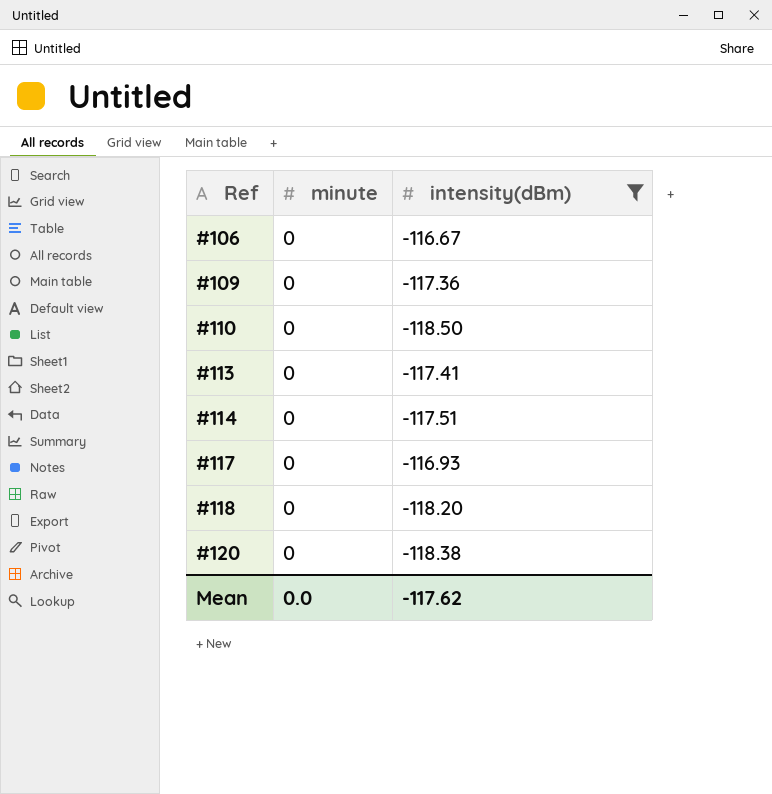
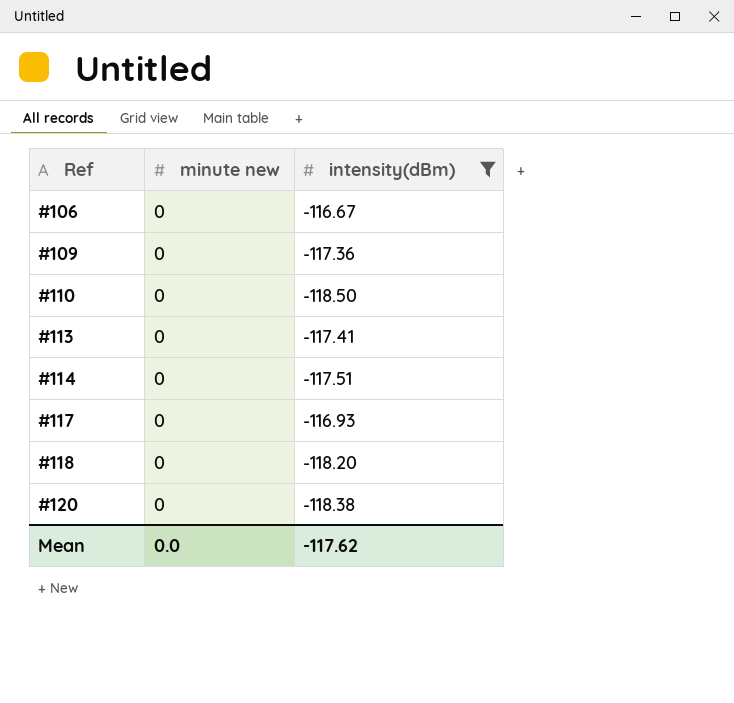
column name: minute -> minute new

